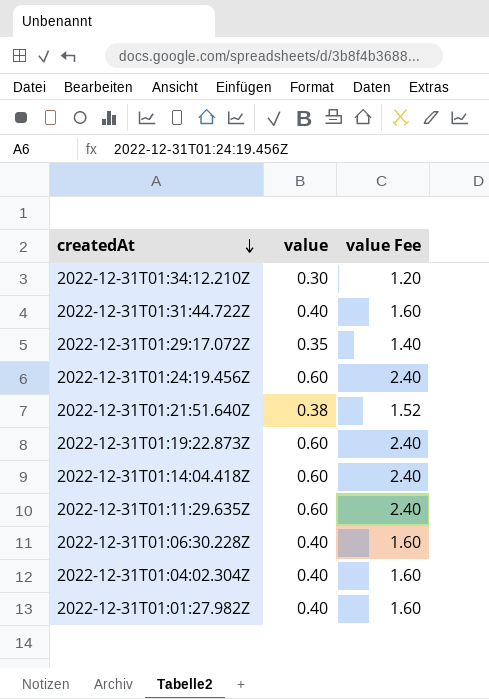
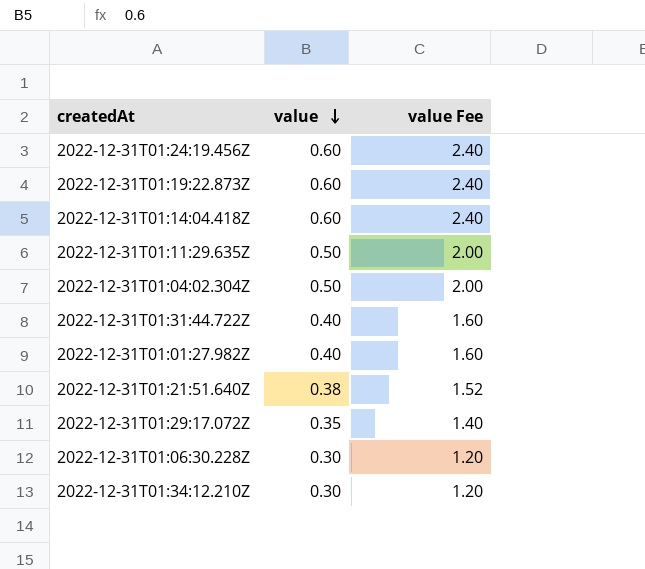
row order: createdAt descending -> value descending
2022-12-31T01:11:29.635Z | value: 0.60 -> 0.50
2022-12-31T01:11:29.635Z | value Fee: 2.40 -> 2.00
2022-12-31T01:04:02.304Z | value: 0.40 -> 0.50
2022-12-31T01:04:02.304Z | value Fee: 1.60 -> 2.00
2022-12-31T01:06:30.228Z | value: 0.40 -> 0.30
2022-12-31T01:06:30.228Z | value Fee: 1.60 -> 1.20

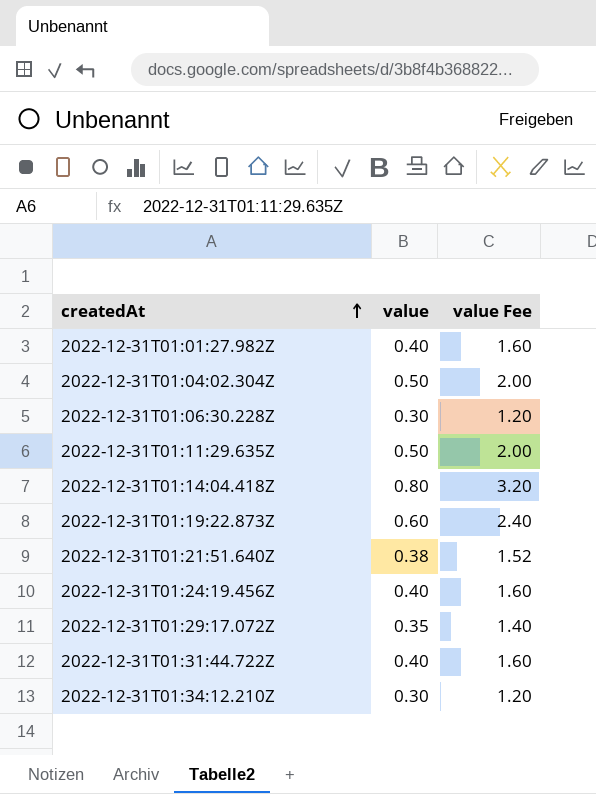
row order: value descending -> createdAt ascending
2022-12-31T01:14:04.418Z | value: 0.60 -> 0.80
2022-12-31T01:14:04.418Z | value Fee: 2.40 -> 3.20
2022-12-31T01:24:19.456Z | value: 0.60 -> 0.40
2022-12-31T01:24:19.456Z | value Fee: 2.40 -> 1.60

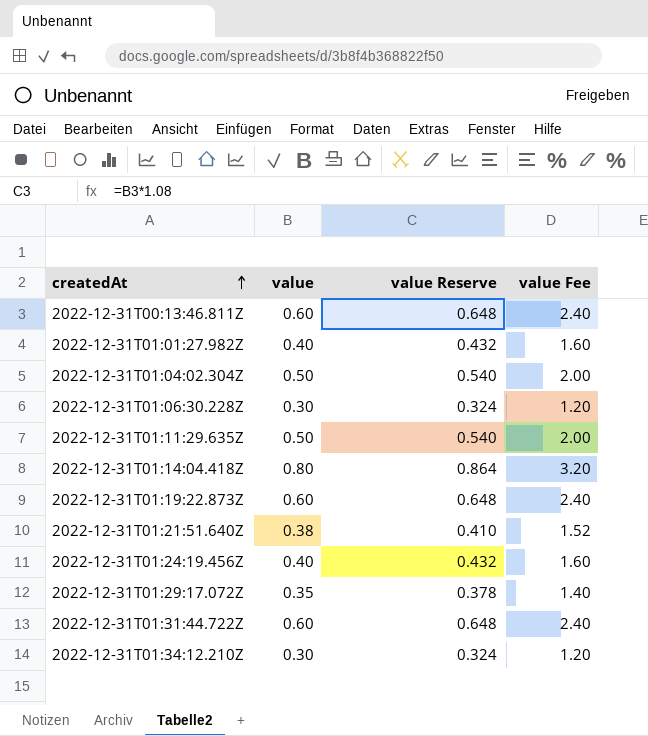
column value Reserve | formula: none -> [value] * 1.08
row 2022-12-31T00:13:46.811Z: none -> 0.60 | 0.648 | 2.40
2022-12-31T01:31:44.722Z | value: 0.40 -> 0.60
2022-12-31T01:31:44.722Z | value Fee: 1.60 -> 2.40

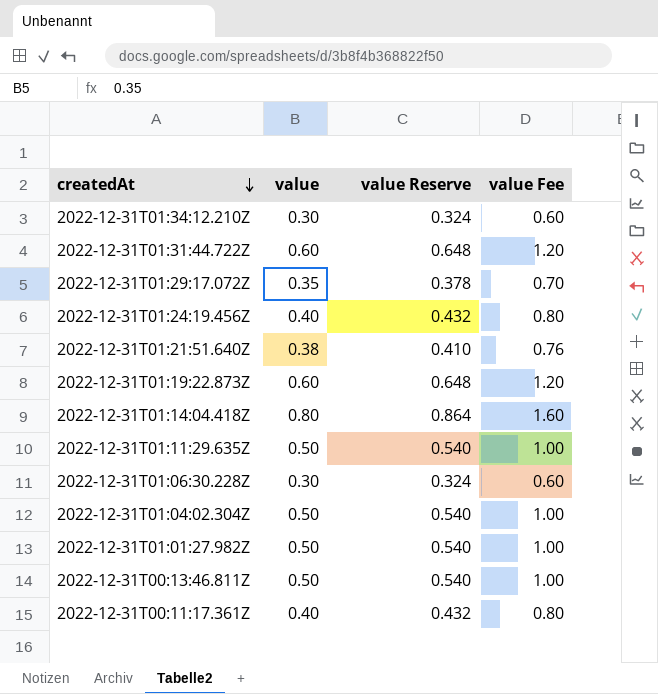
row order: createdAt ascending -> createdAt descending
column value Fee | formula: [value] * 4 -> [value] * 2
2022-12-31T01:01:27.982Z | value: 0.40 -> 0.50
2022-12-31T01:01:27.982Z | value Reserve: 0.432 -> 0.540
2022-12-31T00:13:46.811Z | value: 0.60 -> 0.50
2022-12-31T00:13:46.811Z | value Reserve: 0.648 -> 0.540
row 2022-12-31T00:11:17.361Z: none -> 0.40 | 0.432 | 0.80

